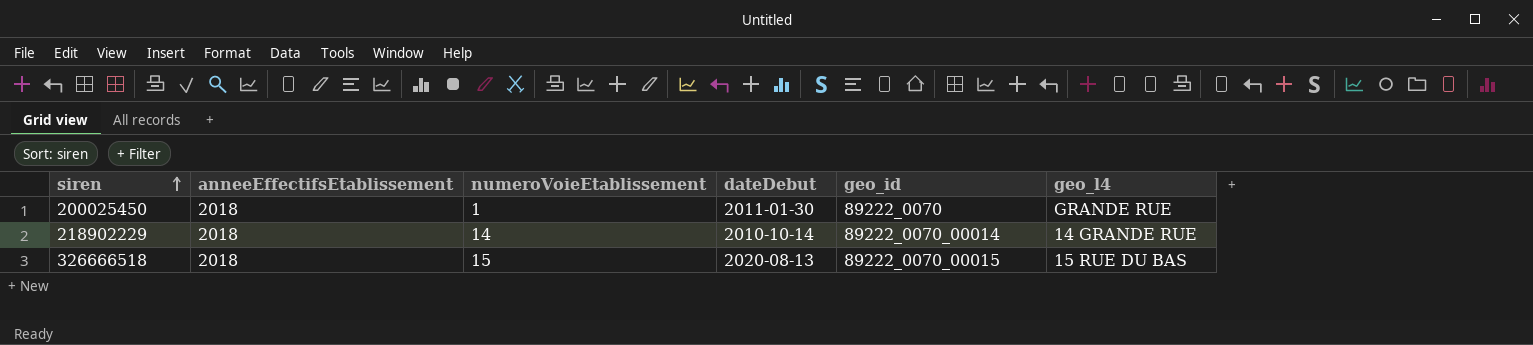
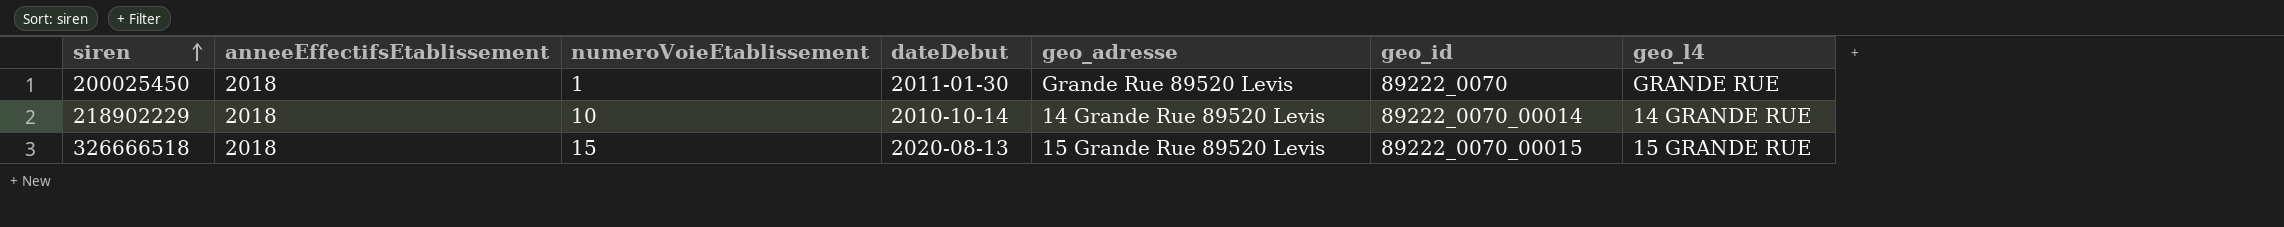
column geo_adresse | position: none -> 5
218902229 | numeroVoieEtablissement: 14 -> 10
326666518 | geo_l4: 15 RUE DU BAS -> 15 GRANDE RUE

